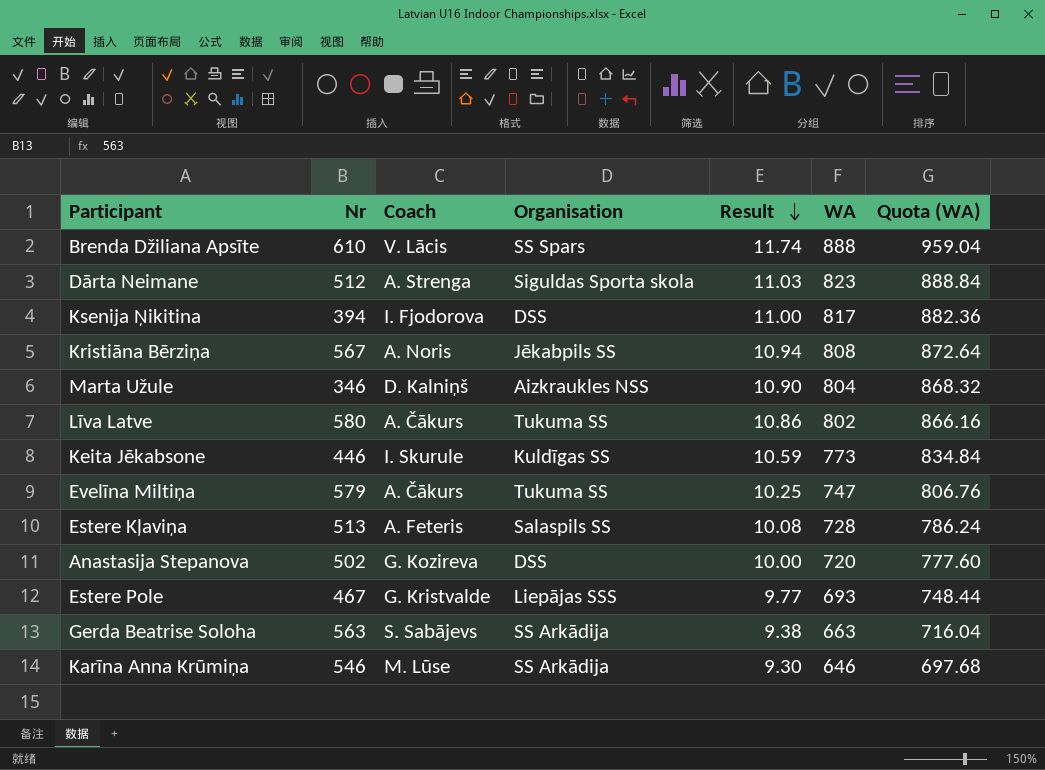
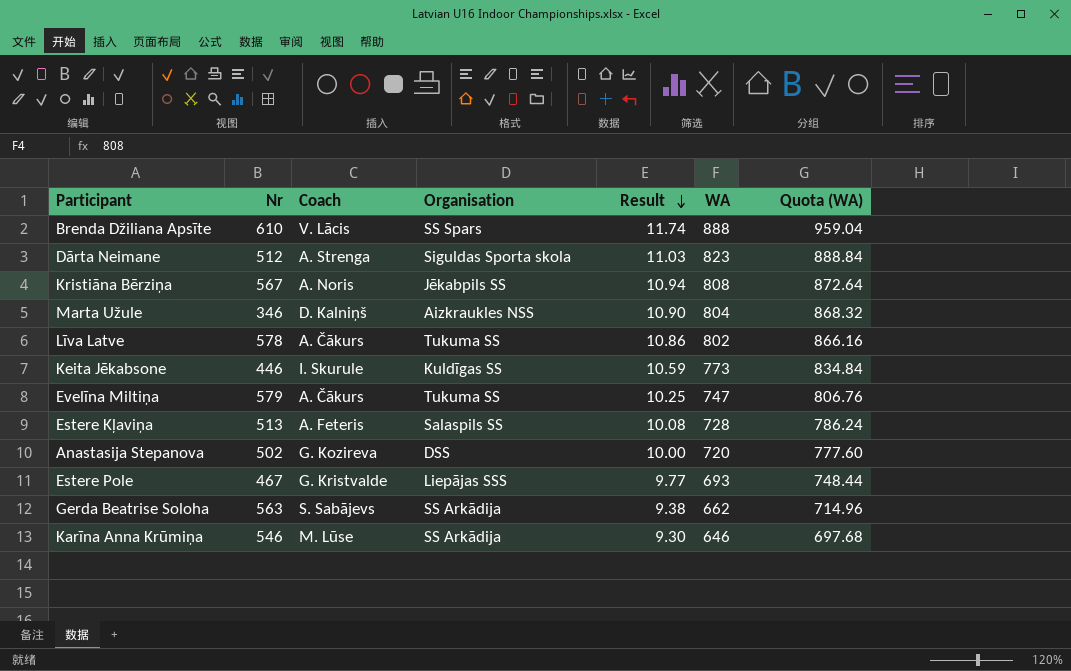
row Ksenija Ņikitina: 394 | I. Fjodorova | DSS | 11.00 | 817 | 882.36 -> none
Līva Latve | Nr: 580 -> 578
Gerda Beatrise Soloha | WA: 663 -> 662
Gerda Beatrise Soloha | Quota (WA): 716.04 -> 714.96

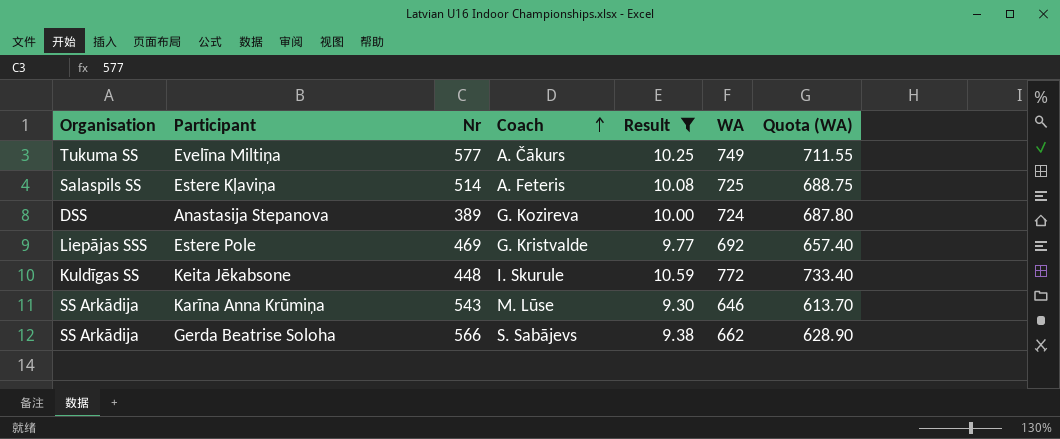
filter: none -> Result <= 10.59
row order: Result descending -> Coach ascending
column Organisation | position: 4 -> 1
column Quota (WA) | formula: [WA] * 1.08 -> [WA] * 0.95
Evelīna Miltiņa | Nr: 579 -> 577
Evelīna Miltiņa | WA: 747 -> 749
Estere Kļaviņa | Nr: 513 -> 514
Estere Kļaviņa | WA: 728 -> 725
Anastasija Stepanova | Nr: 502 -> 389
Anastasija Stepanova | WA: 720 -> 724
Estere Pole | Nr: 467 -> 469
Estere Pole | WA: 693 -> 692
Keita Jēkabsone | Nr: 446 -> 448
Keita Jēkabsone | WA: 773 -> 772
Karīna Anna Krūmiņa | Nr: 546 -> 543
Gerda Beatrise Soloha | Nr: 563 -> 566

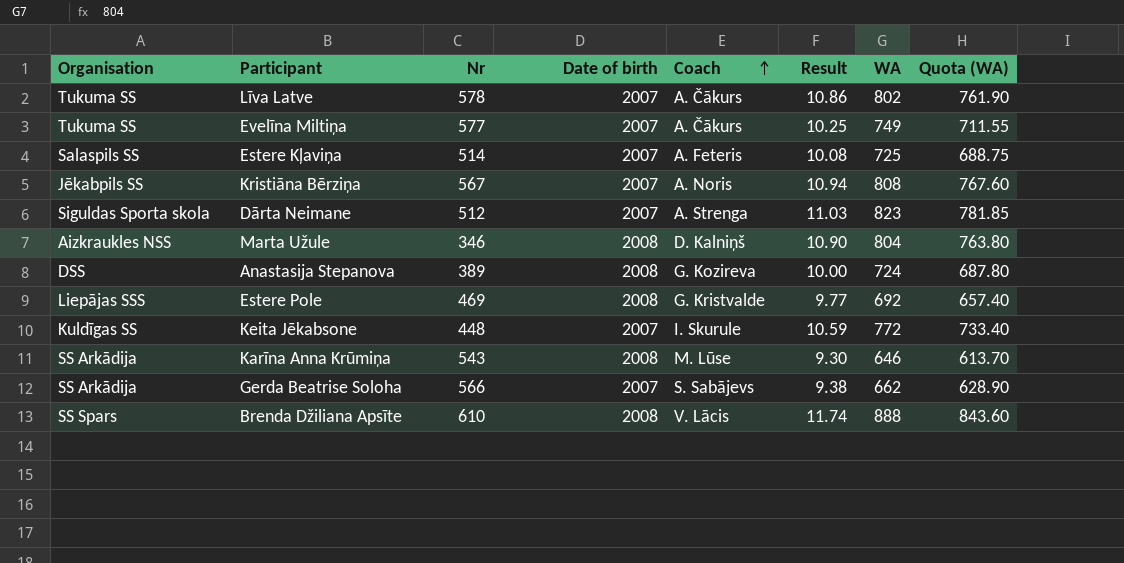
filter: Result <= 10.59 -> none
column Date of birth | position: none -> 4

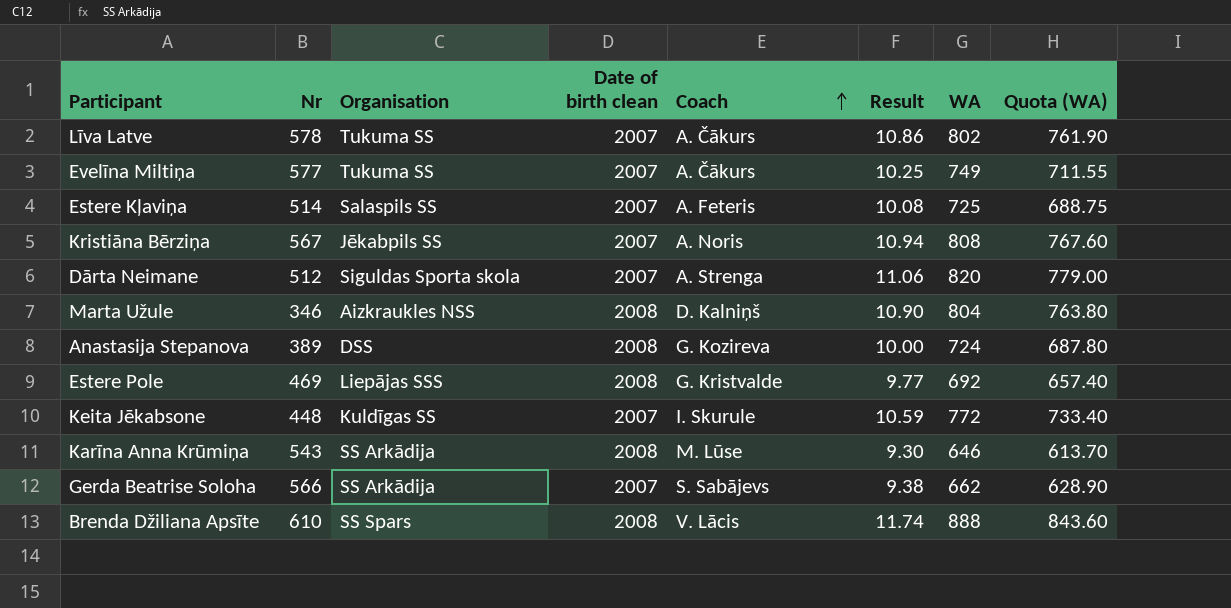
column Organisation | position: 1 -> 3
column name: Date of birth -> Date of birth clean
Dārta Neimane | Result: 11.03 -> 11.06
Dārta Neimane | WA: 823 -> 820
Dārta Neimane | Quota (WA): 781.85 -> 779.00

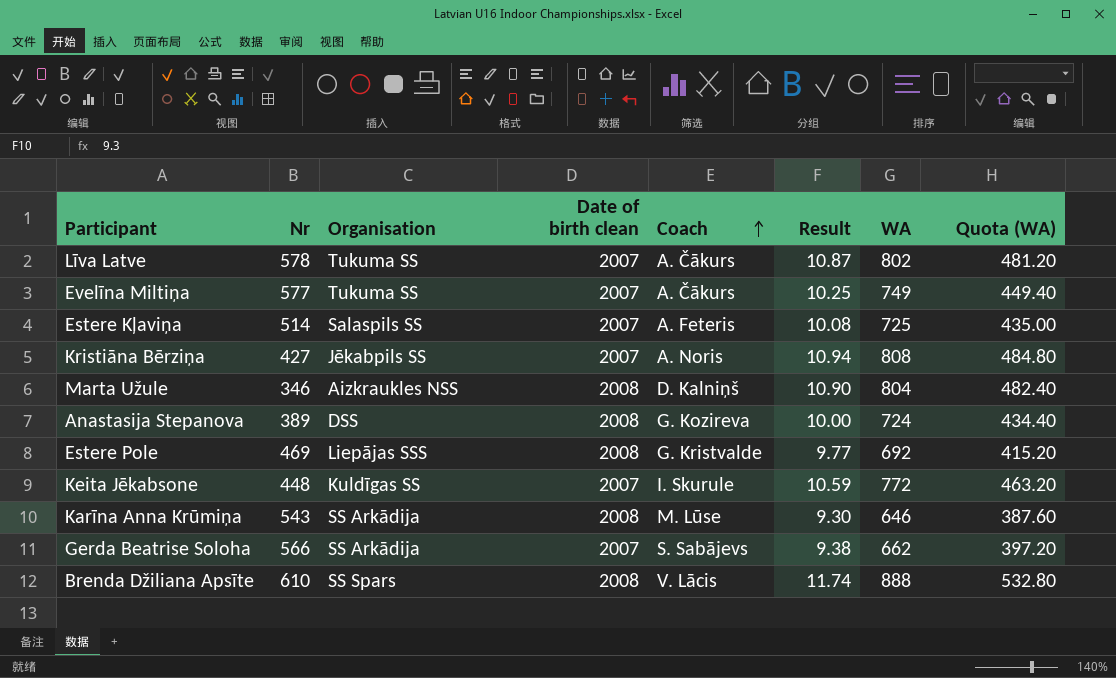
column Quota (WA) | formula: [WA] * 0.95 -> [WA] * 0.6
row Dārta Neimane: 512 | Siguldas Sporta skola | 2007 | A. Strenga | 11.06 | 820 | 779.00 -> none
Līva Latve | Result: 10.86 -> 10.87
Kristiāna Bērziņa | Nr: 567 -> 427

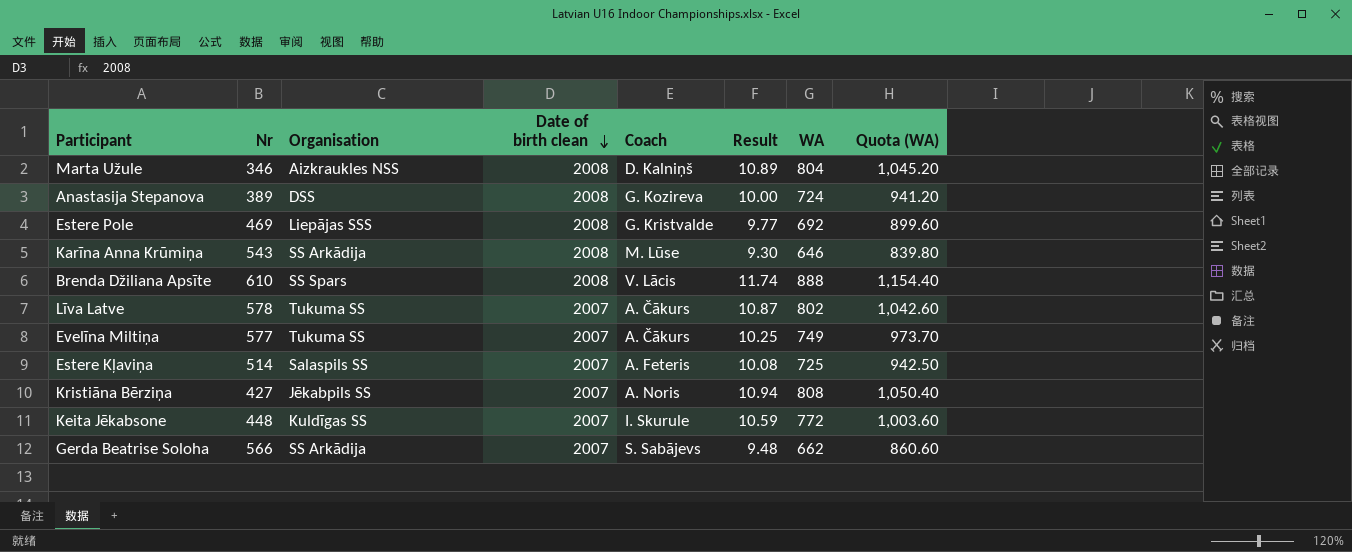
row order: Coach ascending -> Date of birth clean descending
column Quota (WA) | formula: [WA] * 0.6 -> [WA] * 1.3
Marta Užule | Result: 10.90 -> 10.89
Gerda Beatrise Soloha | Result: 9.38 -> 9.48

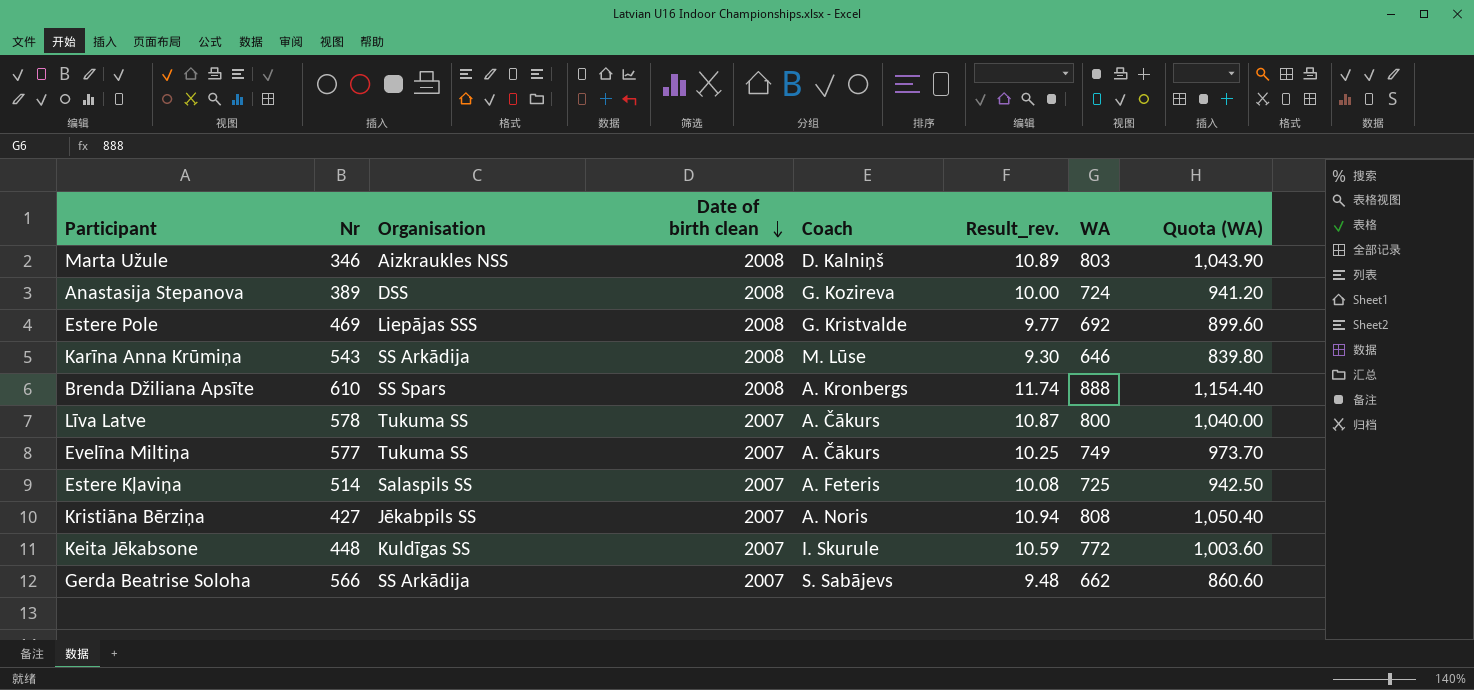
column name: Result -> Result_rev.
Marta Užule | WA: 804 -> 803
Marta Užule | Quota (WA): 1,045.20 -> 1,043.90
Brenda Džiliana Apsīte | Coach: V. Lācis -> A. Kronbergs
Līva Latve | WA: 802 -> 800
Līva Latve | Quota (WA): 1,042.60 -> 1,040.00

